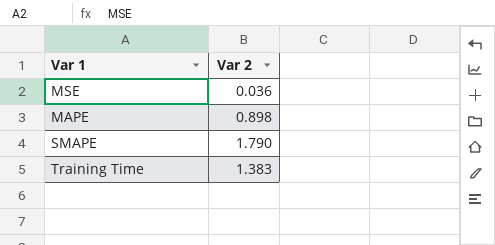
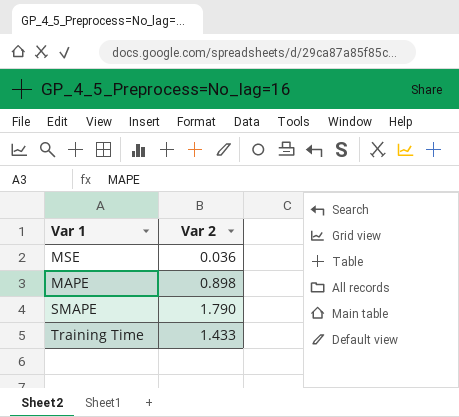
Training Time | Var 2: 1.383 -> 1.433

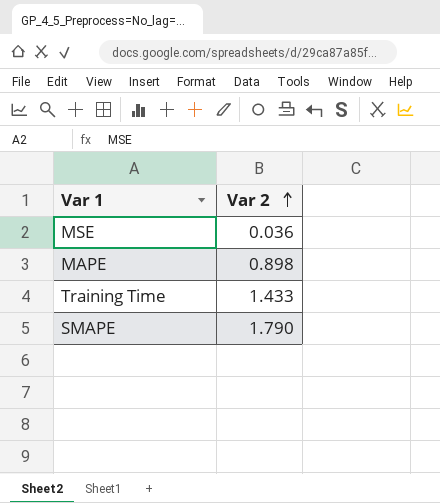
row order: none -> Var 2 ascending

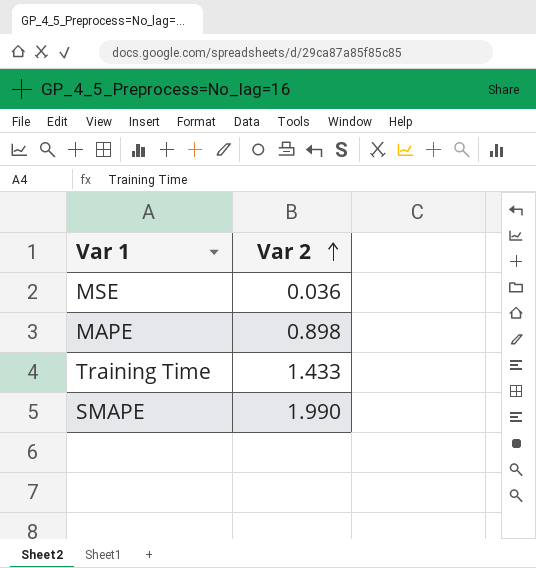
SMAPE | Var 2: 1.790 -> 1.990

